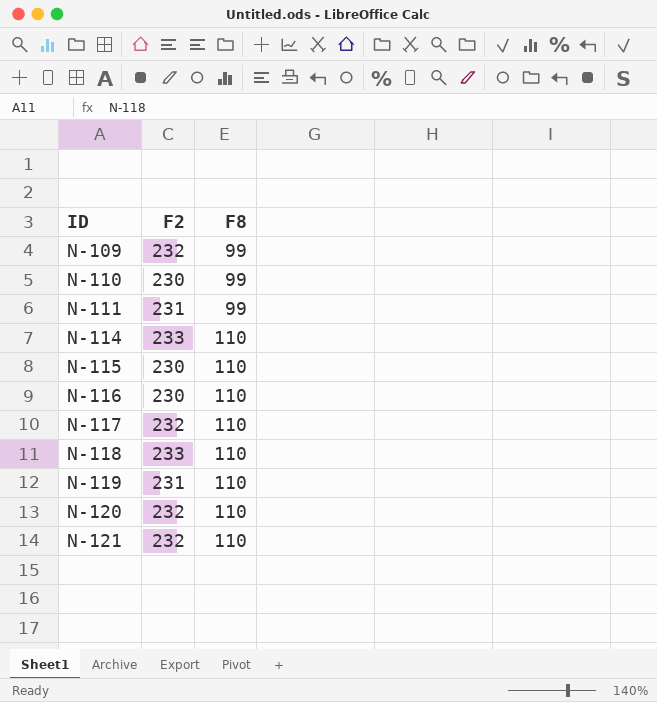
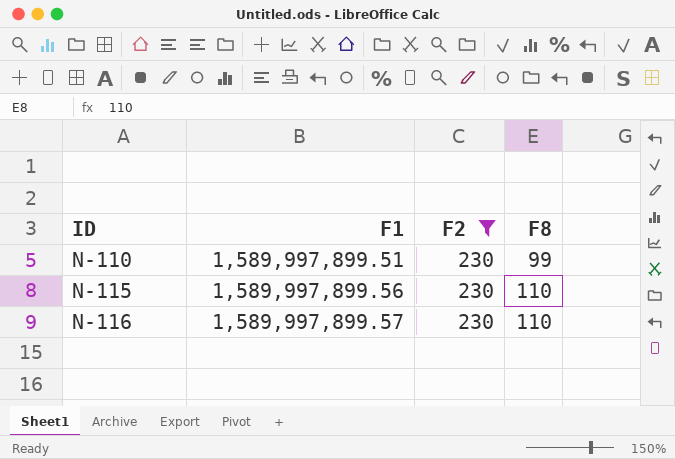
filter: none -> F2 = 230
column F1 | position: none -> 2

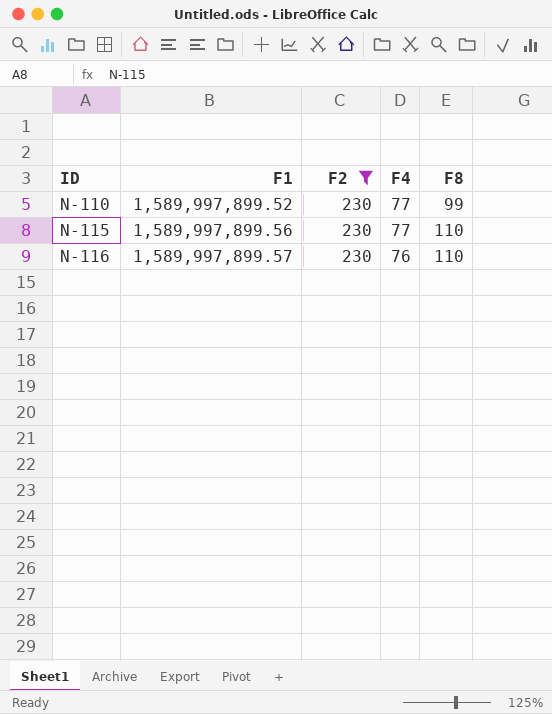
column F4 | position: none -> 4
N-110 | F1: 1,589,997,899.51 -> 1,589,997,899.52

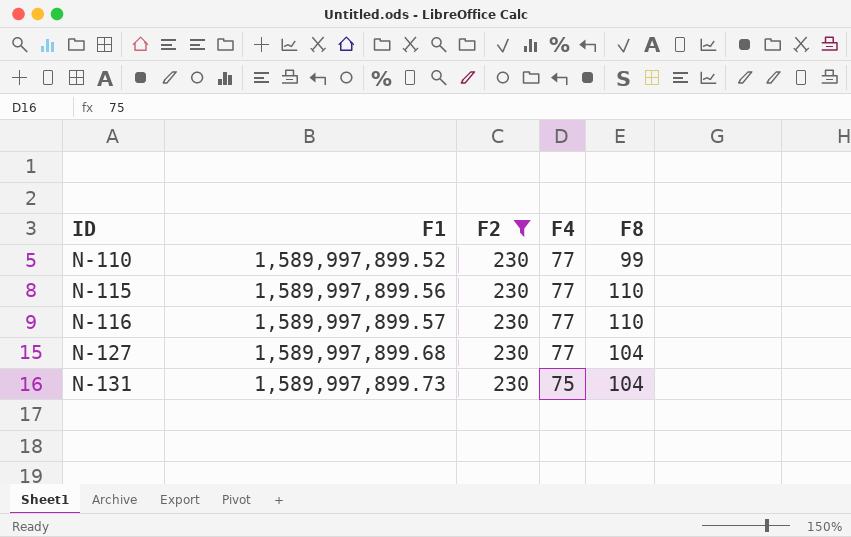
N-116 | F4: 76 -> 77
row N-127: none -> 1,589,997,899.68 | 230 | 77 | 104
row N-131: none -> 1,589,997,899.73 | 230 | 75 | 104

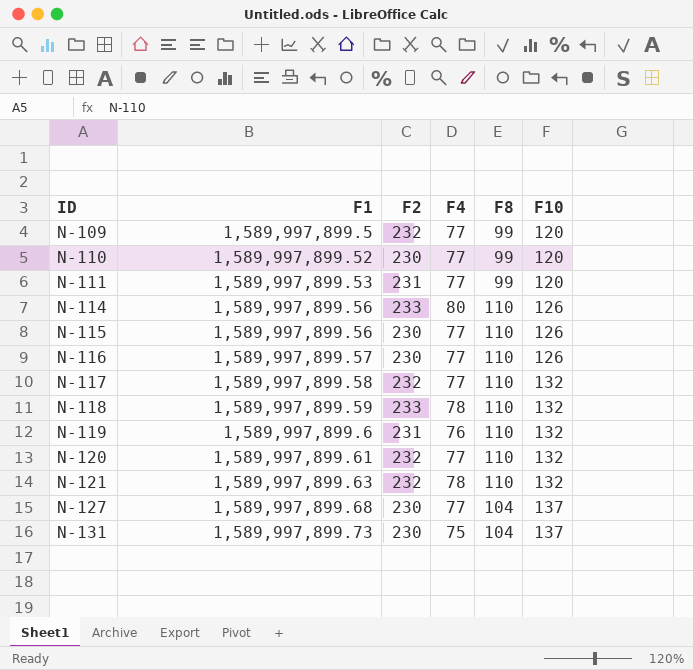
filter: F2 = 230 -> none
column F10 | position: none -> 6

